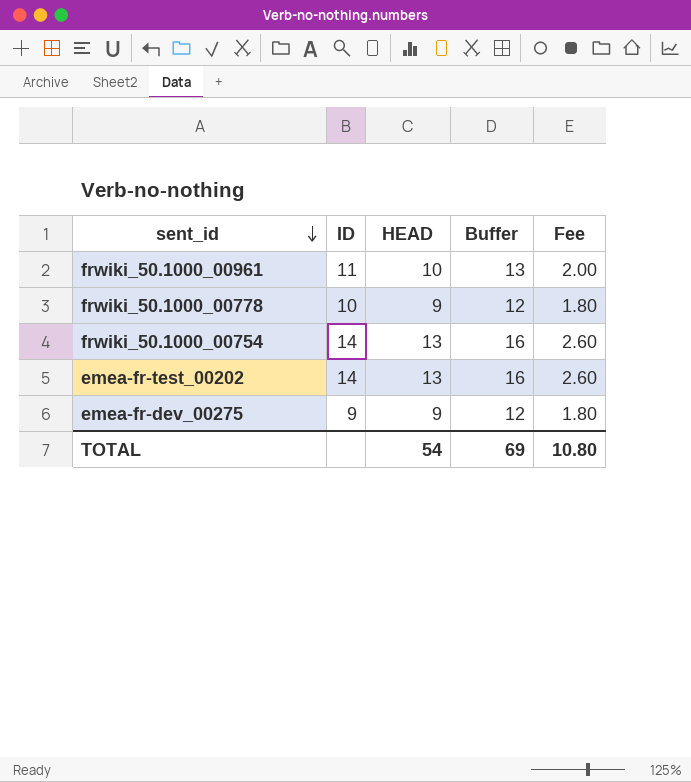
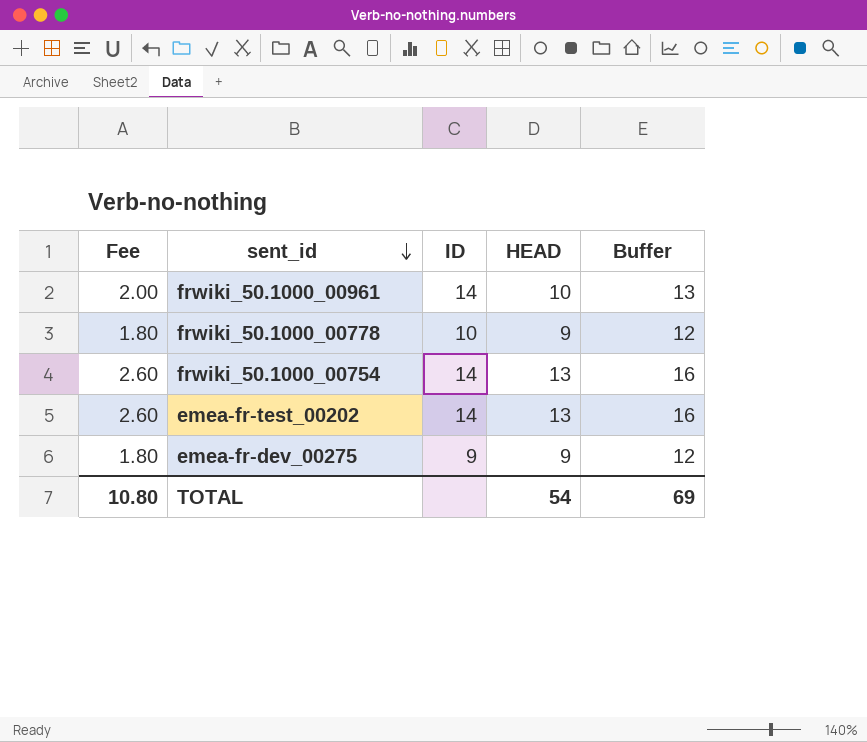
column Fee | position: 5 -> 1
frwiki_50.1000_00961 | ID: 11 -> 14

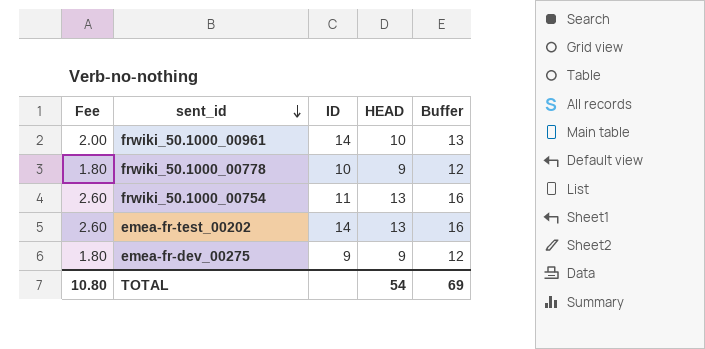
frwiki_50.1000_00754 | ID: 14 -> 11

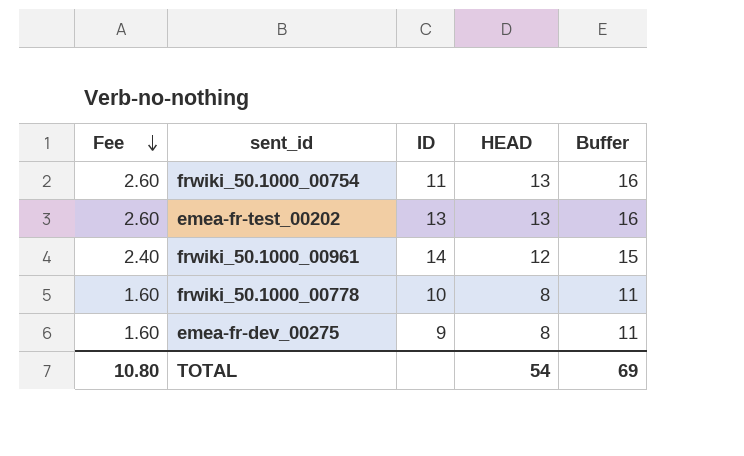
row order: sent_id descending -> Fee descending
emea-fr-test_00202 | ID: 14 -> 13
frwiki_50.1000_00961 | Fee: 2.00 -> 2.40
frwiki_50.1000_00961 | HEAD: 10 -> 12
frwiki_50.1000_00961 | Buffer: 13 -> 15
frwiki_50.1000_00778 | Fee: 1.80 -> 1.60
frwiki_50.1000_00778 | HEAD: 9 -> 8
frwiki_50.1000_00778 | Buffer: 12 -> 11
emea-fr-dev_00275 | Fee: 1.80 -> 1.60
emea-fr-dev_00275 | HEAD: 9 -> 8
emea-fr-dev_00275 | Buffer: 12 -> 11

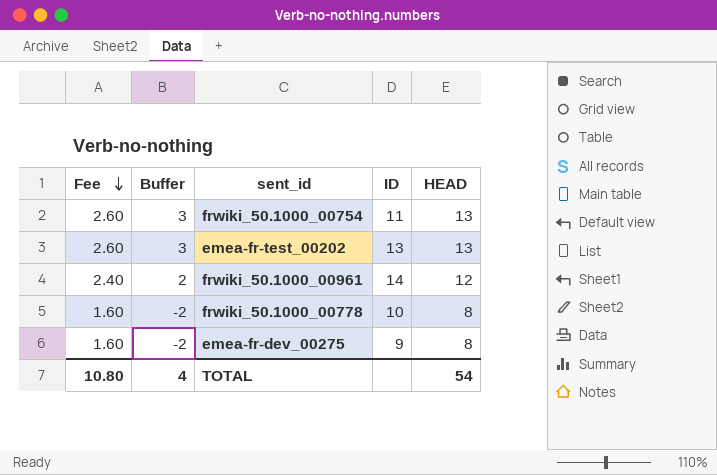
column Buffer | formula: [HEAD] + 3 -> [HEAD] - 10
column Buffer | position: 5 -> 2
TOTAL | Buffer: 69 -> 4

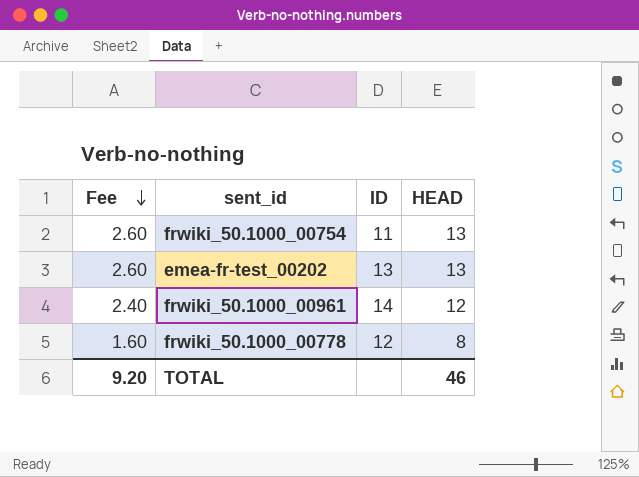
column Buffer | formula: [HEAD] - 10 -> none
row emea-fr-dev_00275: 1.60 | -2 | 9 | 8 -> none
frwiki_50.1000_00778 | ID: 10 -> 12
TOTAL | Fee: 10.80 -> 9.20
TOTAL | HEAD: 54 -> 46

